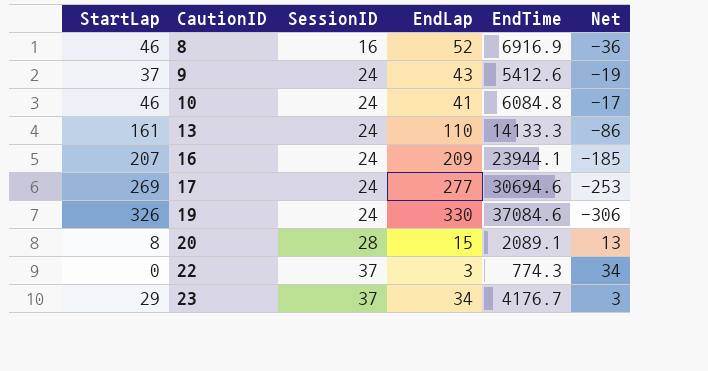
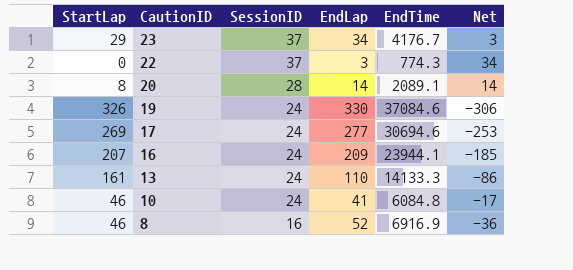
row order: CautionID ascending -> CautionID descending
row 9: 37 | 24 | 43 | 5412.6 | -19 -> none
20 | EndLap: 15 -> 14
20 | Net: 13 -> 14

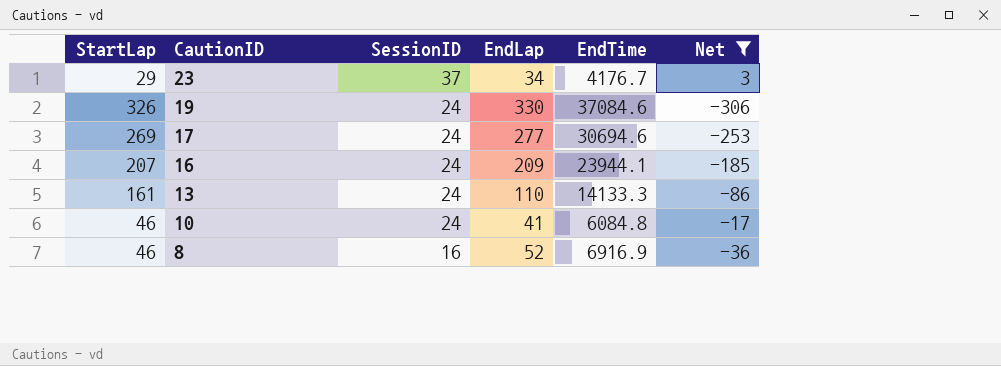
filter: none -> Net <= 3

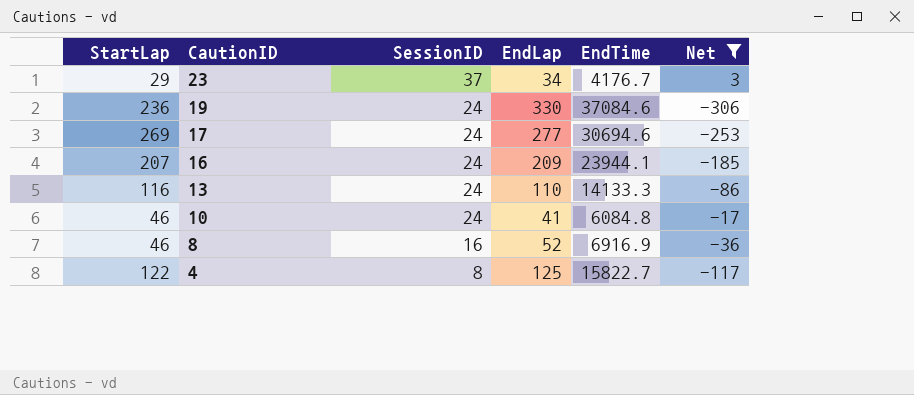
19 | StartLap: 326 -> 236
13 | StartLap: 161 -> 116
row 4: none -> 122 | 8 | 125 | 15822.7 | -117

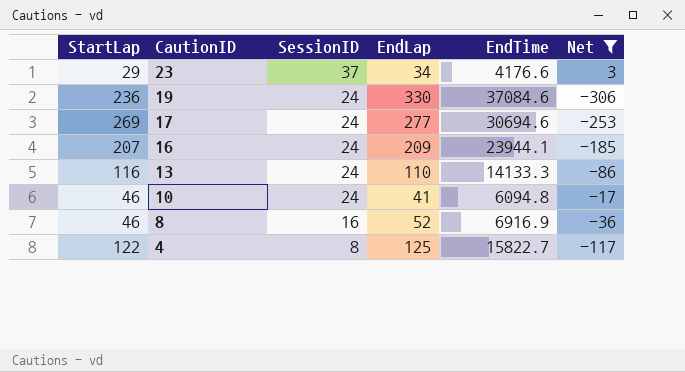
23 | EndTime: 4176.7 -> 4176.6
10 | EndTime: 6084.8 -> 6094.8

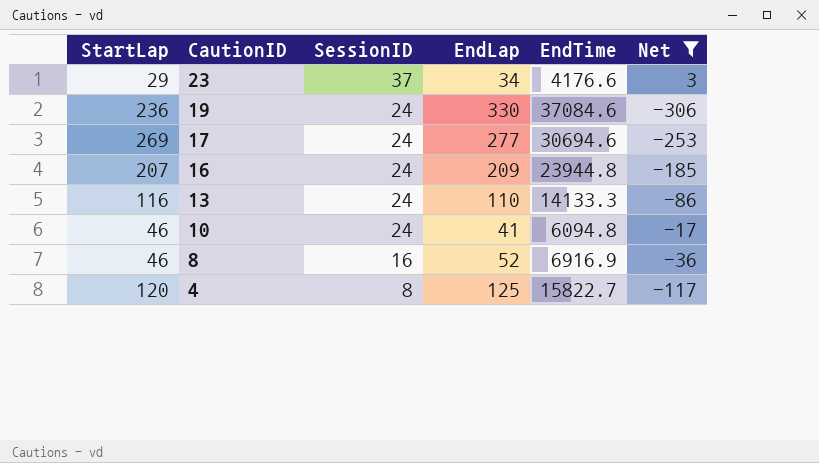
16 | EndTime: 23944.1 -> 23944.8
4 | StartLap: 122 -> 120

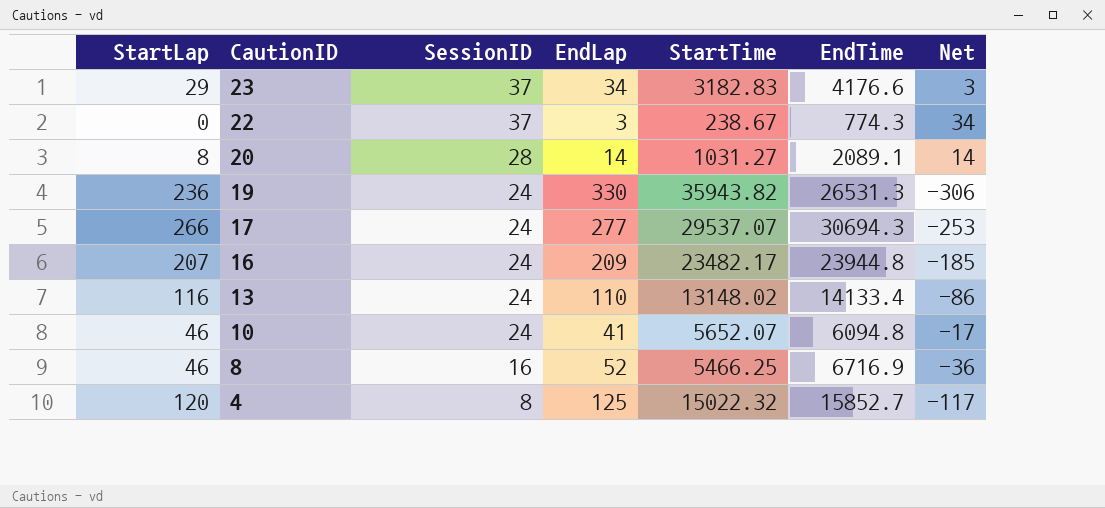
filter: Net <= 3 -> none
column StartTime | position: none -> 5
19 | EndTime: 37084.6 -> 26531.3
17 | StartLap: 269 -> 266
17 | EndTime: 30694.6 -> 30694.3
13 | EndTime: 14133.3 -> 14133.4
8 | EndTime: 6916.9 -> 6716.9
4 | EndTime: 15822.7 -> 15852.7

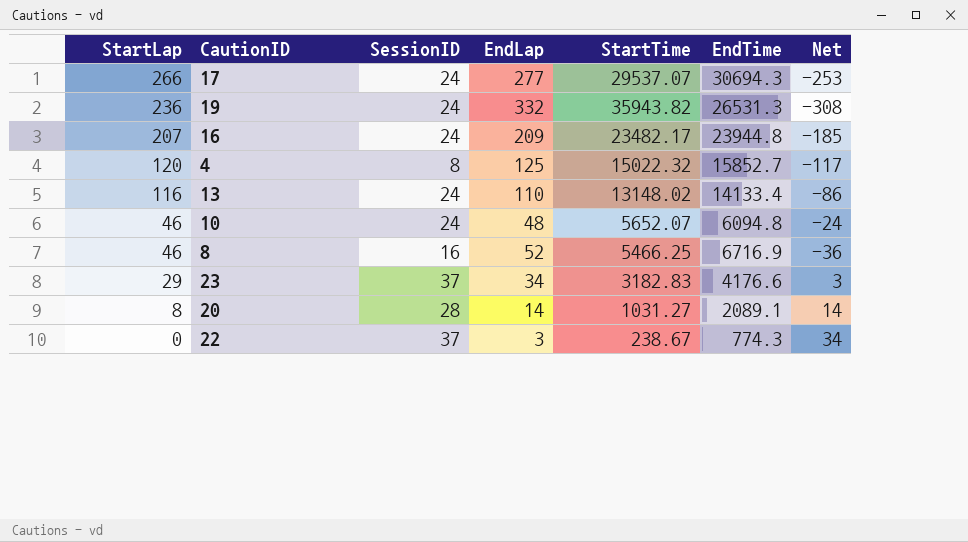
row order: CautionID descending -> StartLap descending
19 | EndLap: 330 -> 332
19 | Net: -306 -> -308
10 | EndLap: 41 -> 48
10 | Net: -17 -> -24

